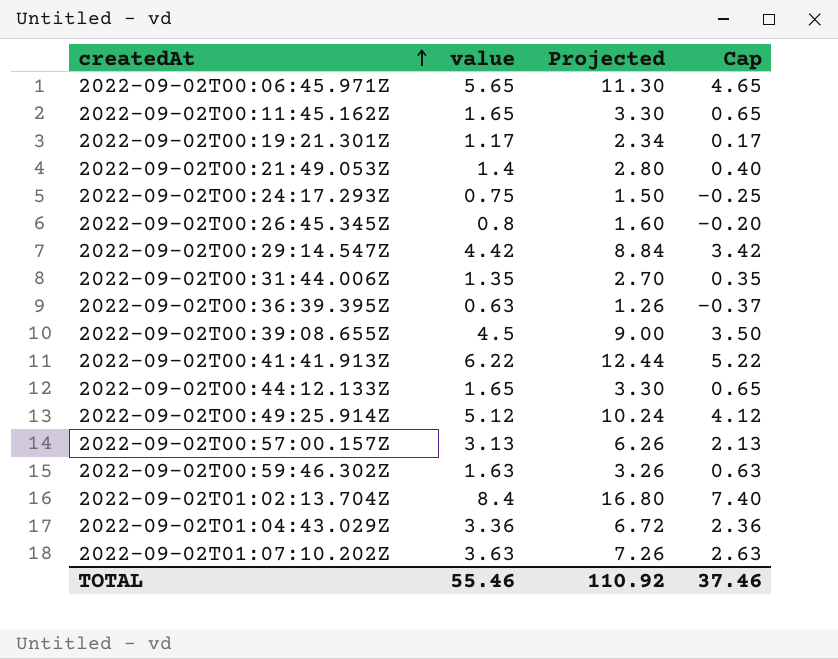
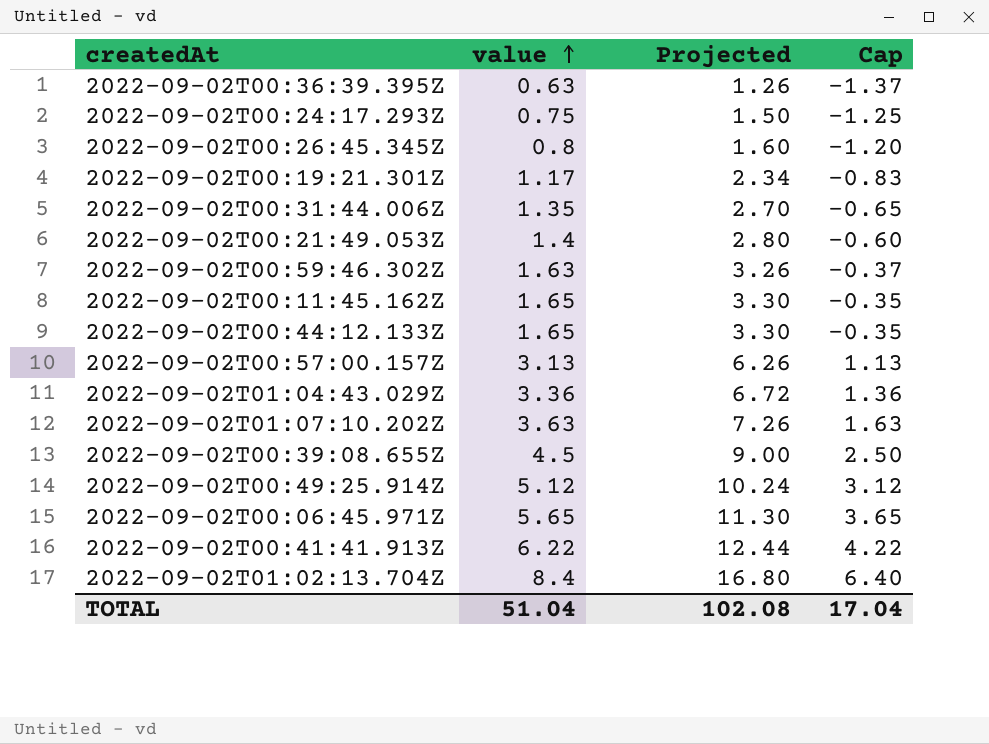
row order: createdAt ascending -> value ascending
column Cap | formula: [value] - 1 -> [value] - 2
row 2022-09-02T00:29:14.547Z: 4.42 | 8.84 | 3.42 -> none
TOTAL | value: 55.46 -> 51.04
TOTAL | Projected: 110.92 -> 102.08
TOTAL | Cap: 37.46 -> 17.04

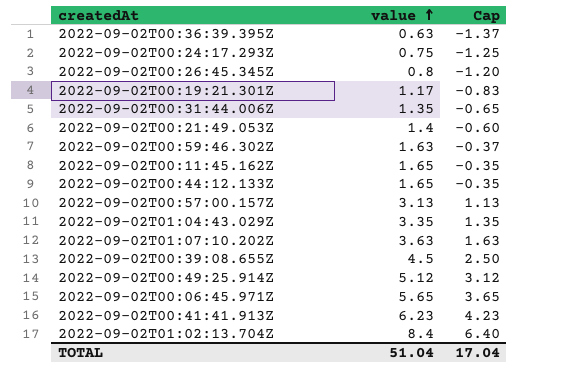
column Projected | formula: [value] * 2 -> none
2022-09-02T01:04:43.029Z | value: 3.36 -> 3.35
2022-09-02T01:04:43.029Z | Cap: 1.36 -> 1.35
2022-09-02T00:41:41.913Z | value: 6.22 -> 6.23
2022-09-02T00:41:41.913Z | Cap: 4.22 -> 4.23

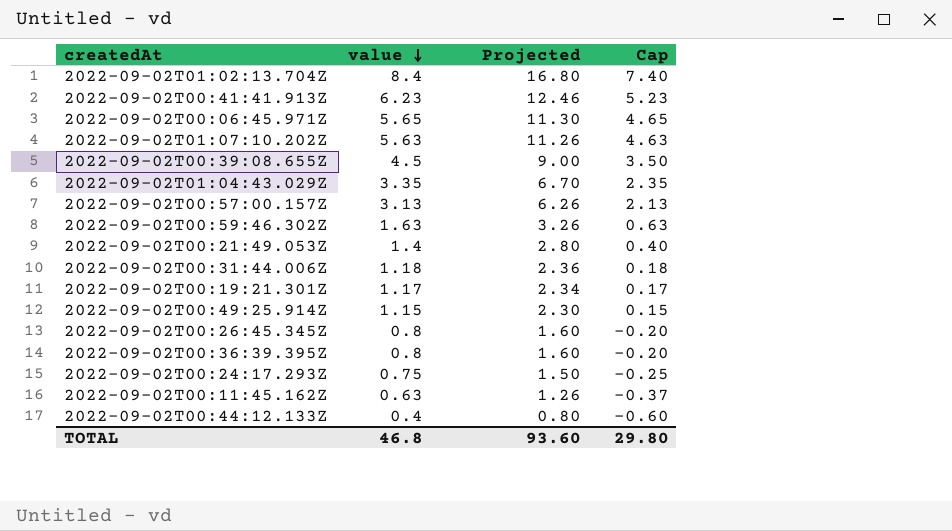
row order: value ascending -> value descending
column Projected | formula: none -> [value] * 2
column Cap | formula: [value] - 2 -> [value] - 1
2022-09-02T01:07:10.202Z | value: 3.63 -> 5.63
2022-09-02T00:31:44.006Z | value: 1.35 -> 1.18
2022-09-02T00:49:25.914Z | value: 5.12 -> 1.15
2022-09-02T00:36:39.395Z | value: 0.63 -> 0.8
2022-09-02T00:11:45.162Z | value: 1.65 -> 0.63
2022-09-02T00:44:12.133Z | value: 1.65 -> 0.4
TOTAL | value: 51.04 -> 46.8
TOTAL | Cap: 17.04 -> 29.80

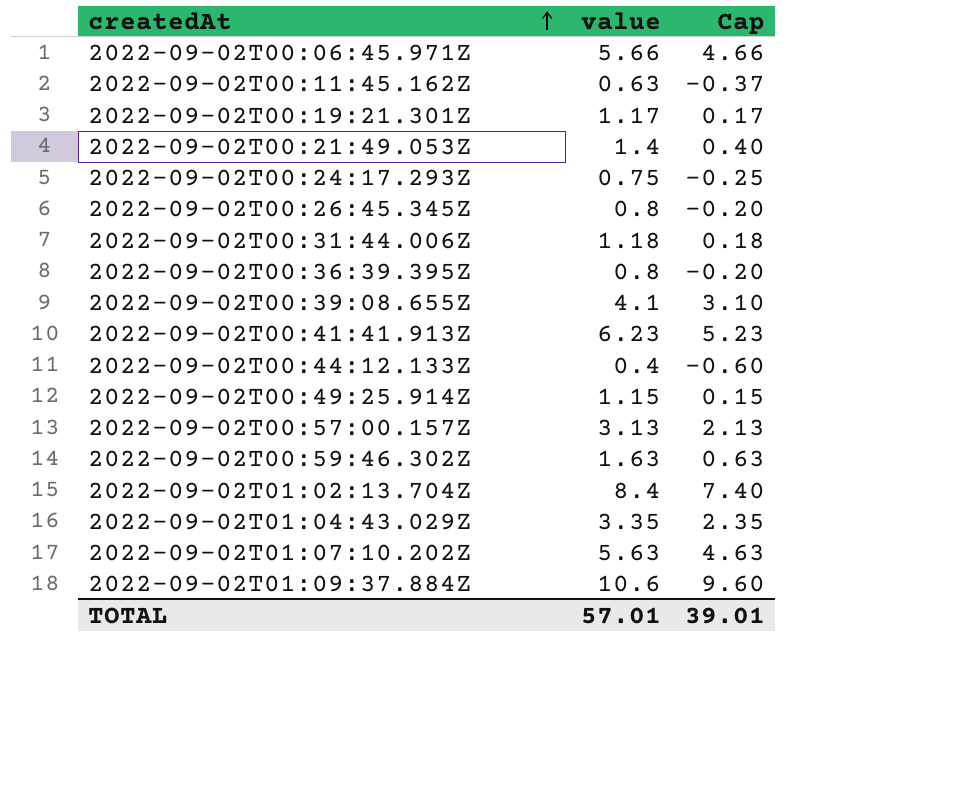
row order: value descending -> createdAt ascending
column Projected | formula: [value] * 2 -> none
2022-09-02T00:06:45.971Z | value: 5.65 -> 5.66
2022-09-02T00:06:45.971Z | Cap: 4.65 -> 4.66
2022-09-02T00:39:08.655Z | value: 4.5 -> 4.1
2022-09-02T00:39:08.655Z | Cap: 3.50 -> 3.10
row 2022-09-02T01:09:37.884Z: none -> 10.6 | 9.60
TOTAL | value: 46.8 -> 57.01
TOTAL | Cap: 29.80 -> 39.01

